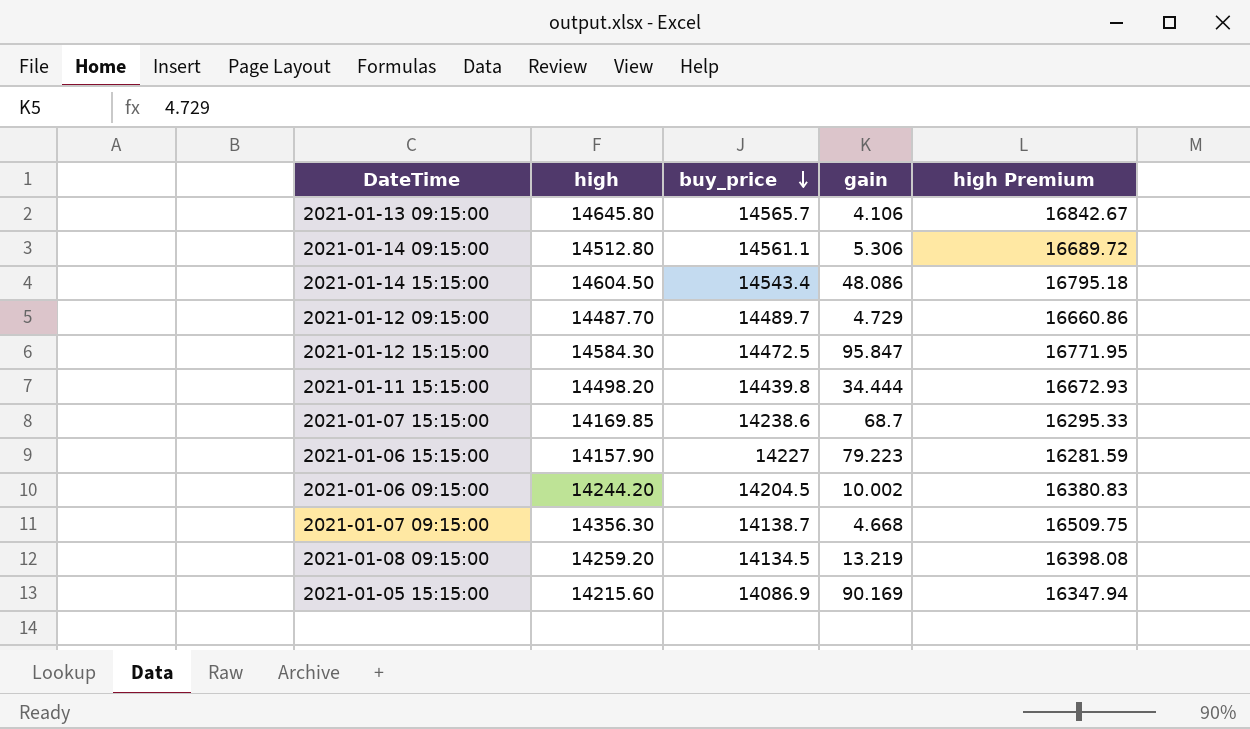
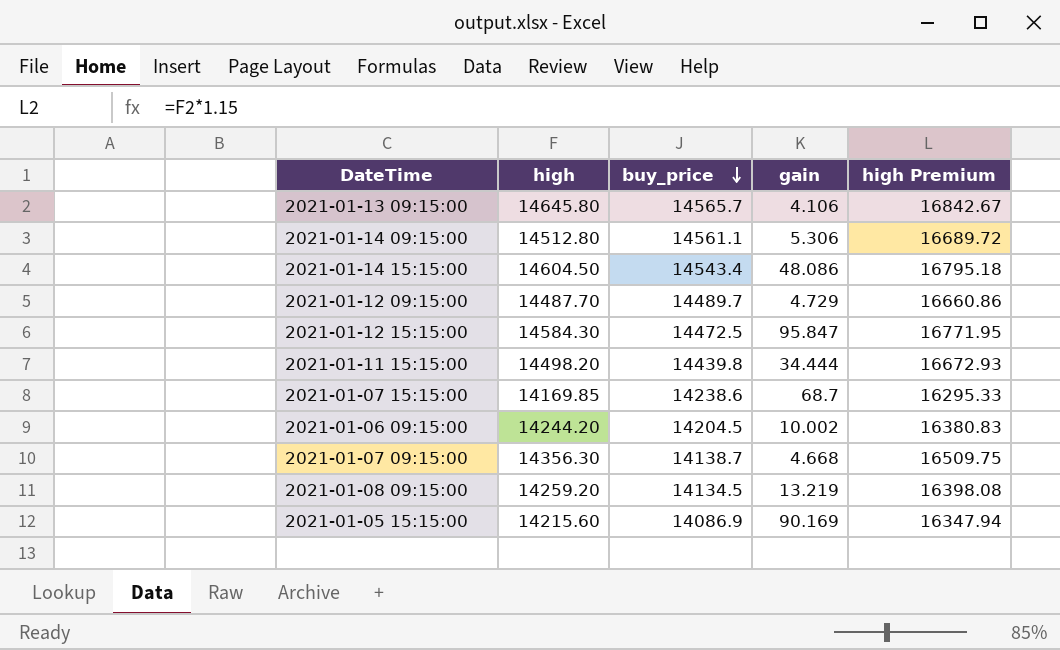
row 2021-01-06 15:15:00: 14157.90 | 14227 | 79.223 | 16281.59 -> none

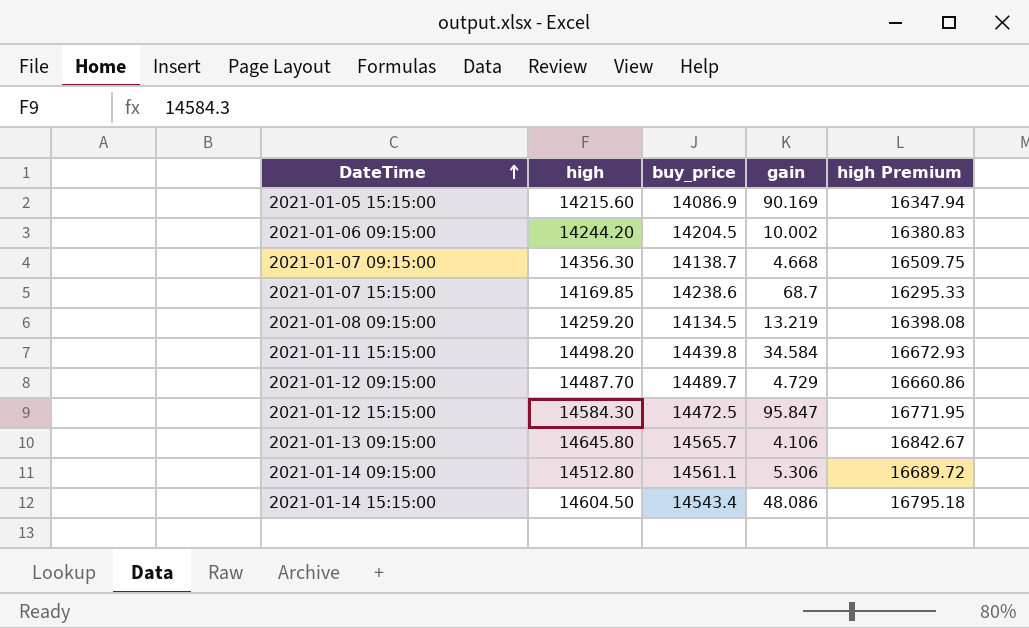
row order: buy_price descending -> DateTime ascending
2021-01-11 15:15:00 | gain: 34.444 -> 34.584

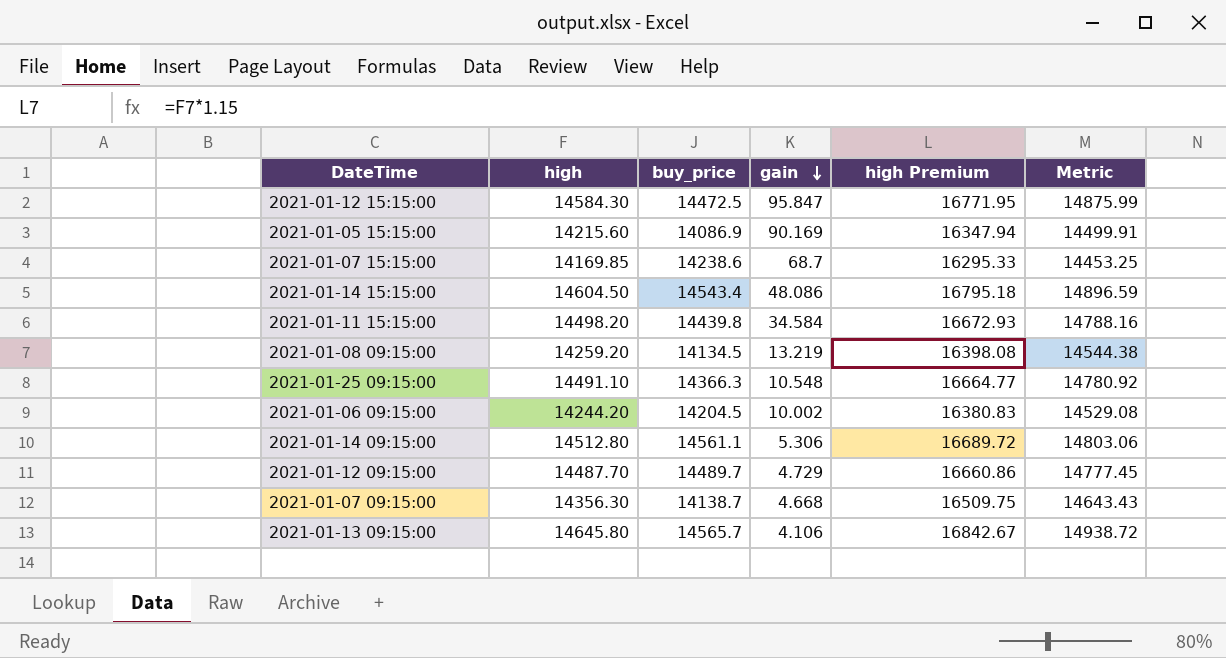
row order: DateTime ascending -> gain descending
column Metric | formula: none -> [high] * 1.02
row 2021-01-25 09:15:00: none -> 14491.10 | 14366.3 | 10.548 | 16664.77 | 14780.92

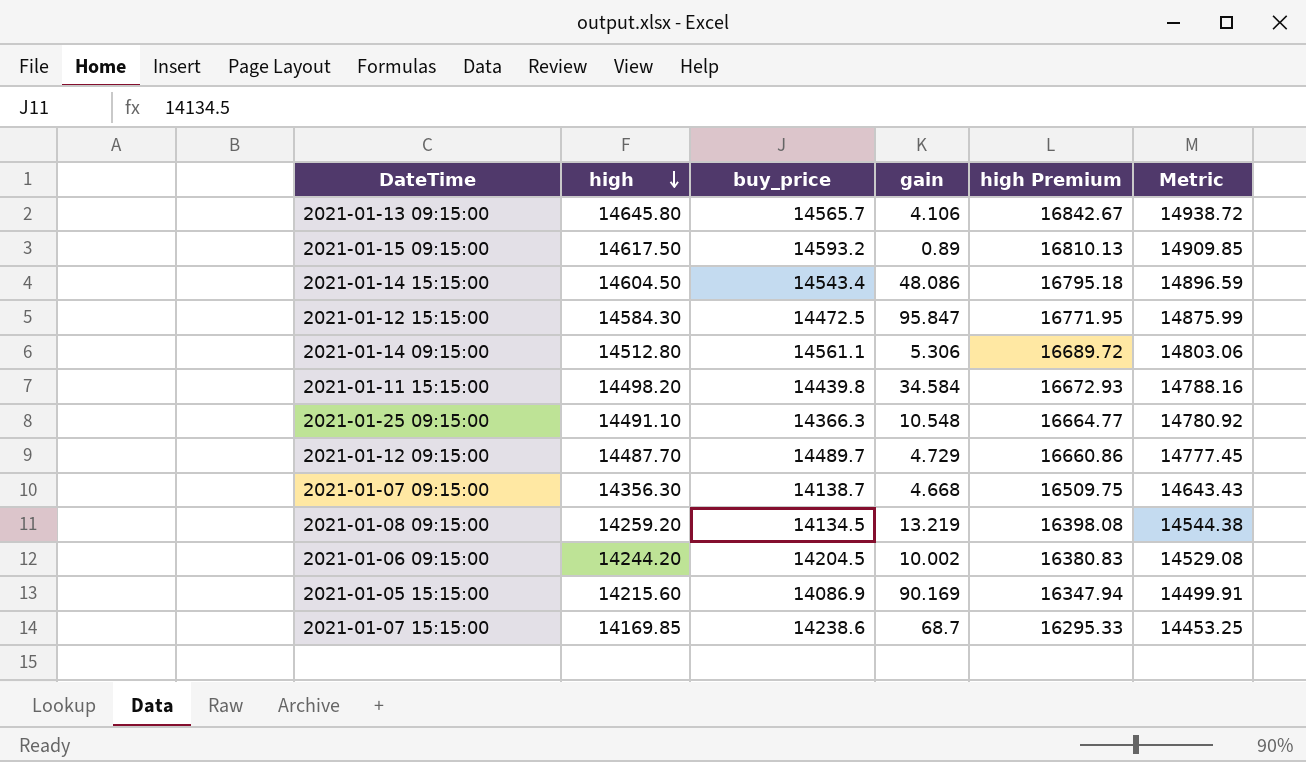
row order: gain descending -> high descending
row 2021-01-15 09:15:00: none -> 14617.50 | 14593.2 | 0.89 | 16810.13 | 14909.85

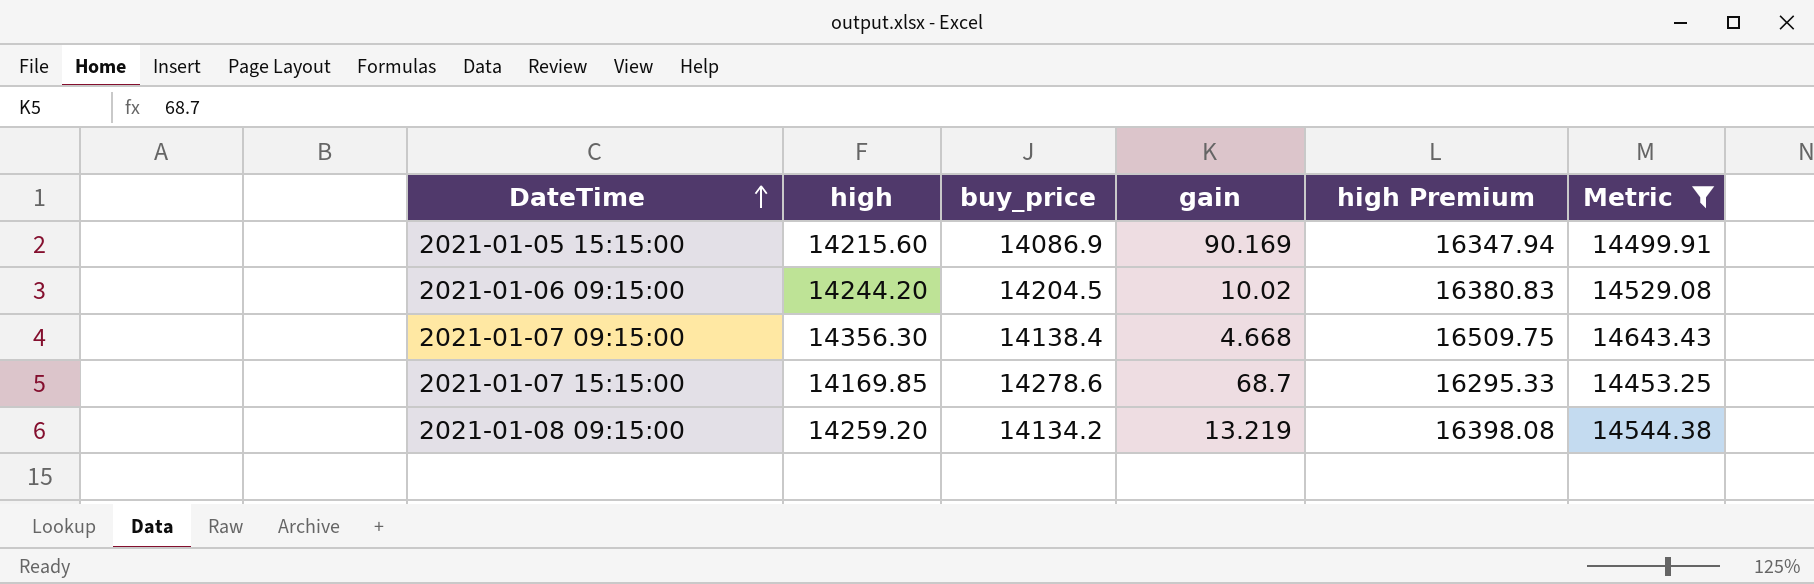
filter: none -> Metric <= 14643.43
row order: high descending -> DateTime ascending
2021-01-06 09:15:00 | gain: 10.002 -> 10.02
2021-01-07 09:15:00 | buy_price: 14138.7 -> 14138.4
2021-01-07 15:15:00 | buy_price: 14238.6 -> 14278.6
2021-01-08 09:15:00 | buy_price: 14134.5 -> 14134.2

